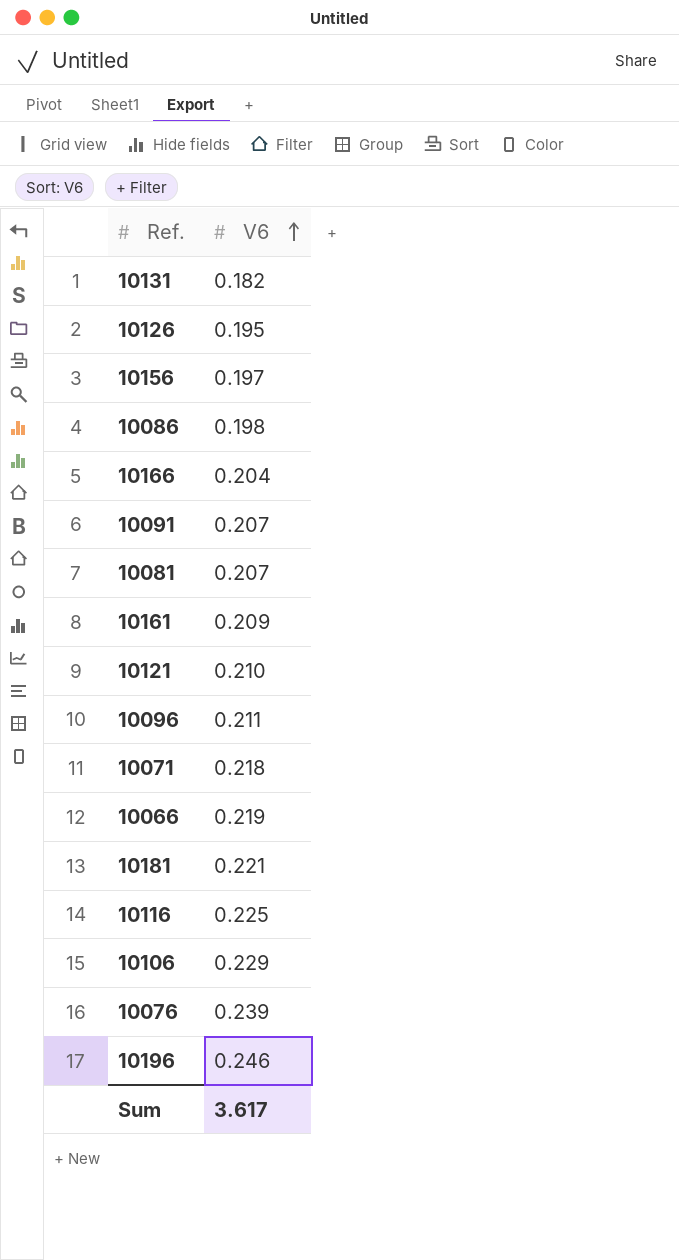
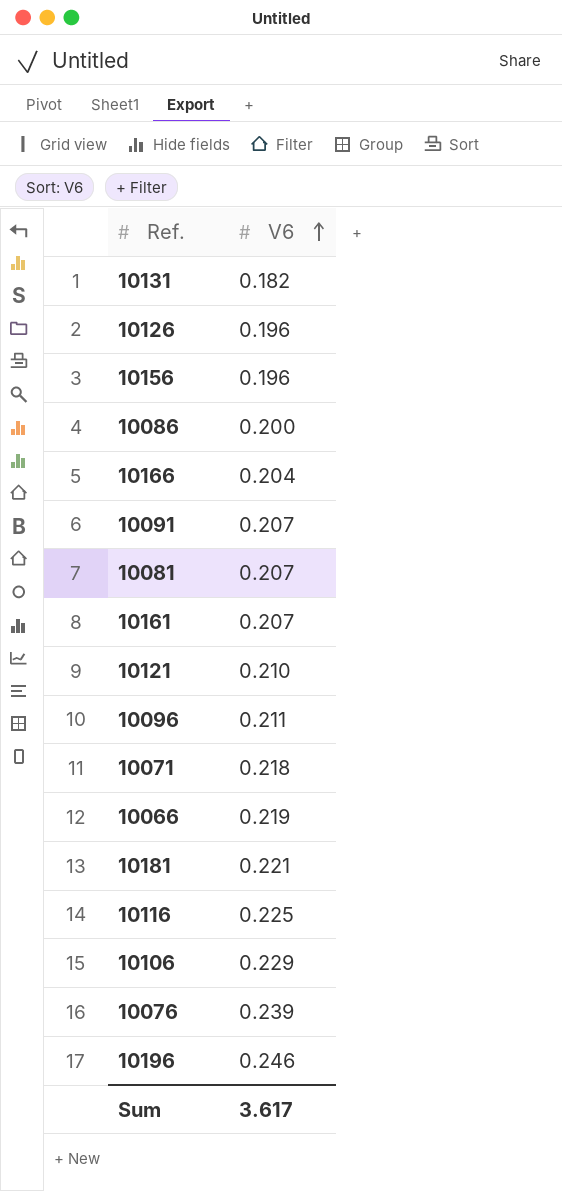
10126 | V6: 0.195 -> 0.196
10156 | V6: 0.197 -> 0.196
10086 | V6: 0.198 -> 0.200
10161 | V6: 0.209 -> 0.207

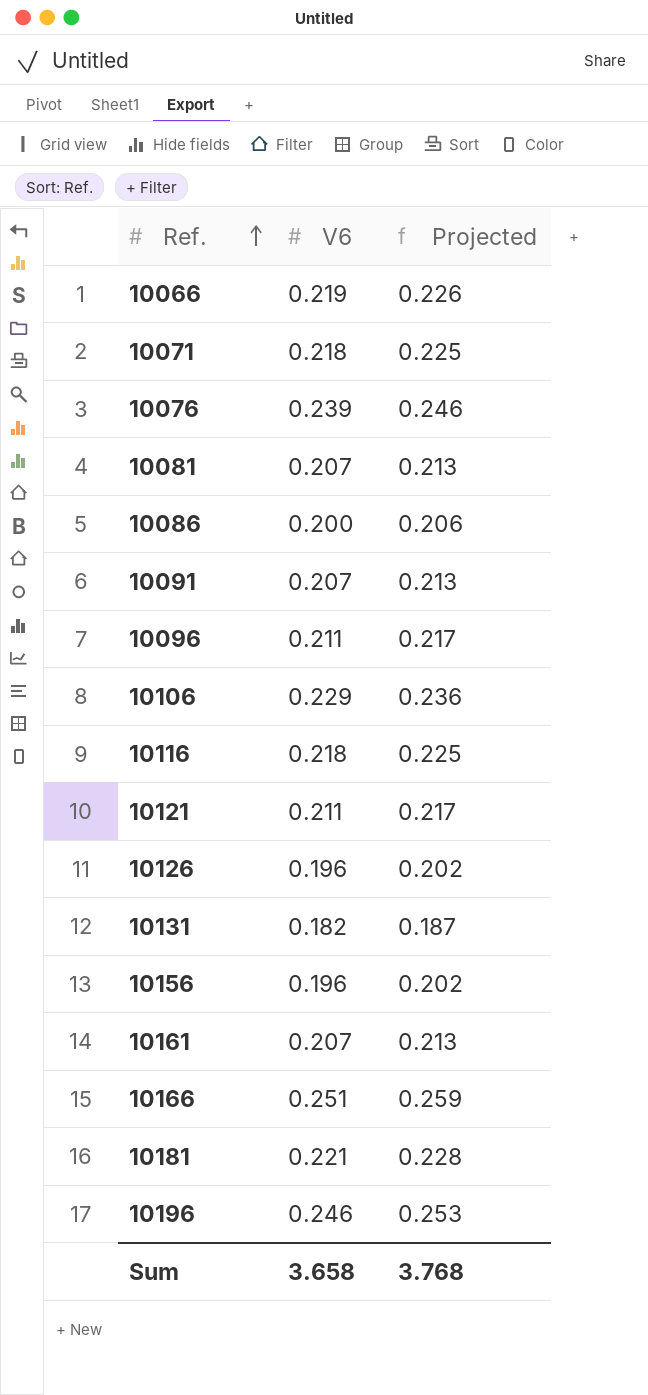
row order: V6 ascending -> Ref. ascending
column Projected | formula: none -> [V6] * 1.03
10116 | V6: 0.225 -> 0.218
10121 | V6: 0.210 -> 0.211
10166 | V6: 0.204 -> 0.251
Sum | V6: 3.617 -> 3.658

